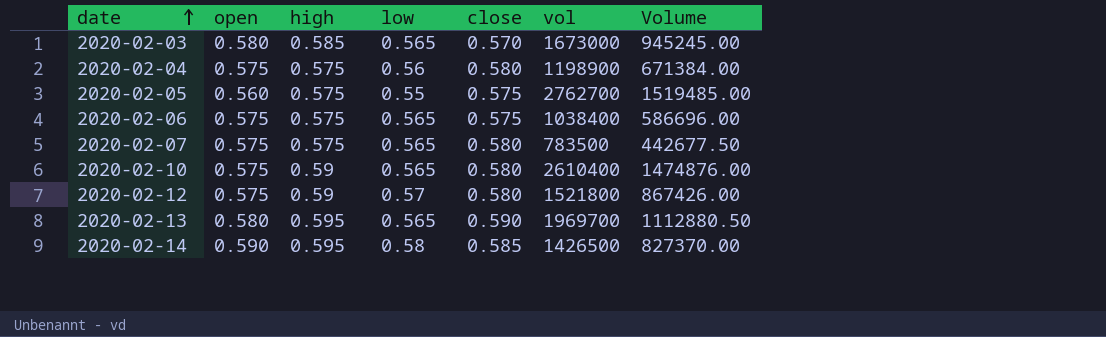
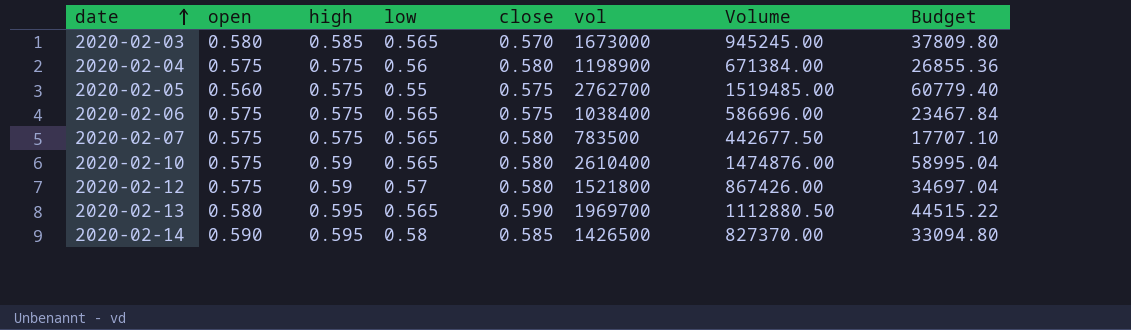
column Budget | formula: none -> [Volume] * 0.04

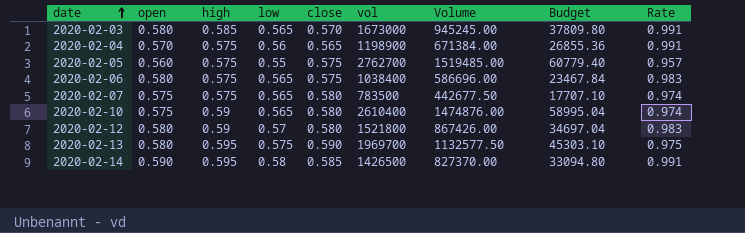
column Rate | formula: none -> [low] / [close]
2020-02-04 | open: 0.575 -> 0.570
2020-02-04 | close: 0.580 -> 0.565
2020-02-06 | open: 0.575 -> 0.580
2020-02-12 | open: 0.575 -> 0.580
2020-02-13 | low: 0.565 -> 0.575
2020-02-13 | Volume: 1112880.50 -> 1132577.50
2020-02-13 | Budget: 44515.22 -> 45303.10

